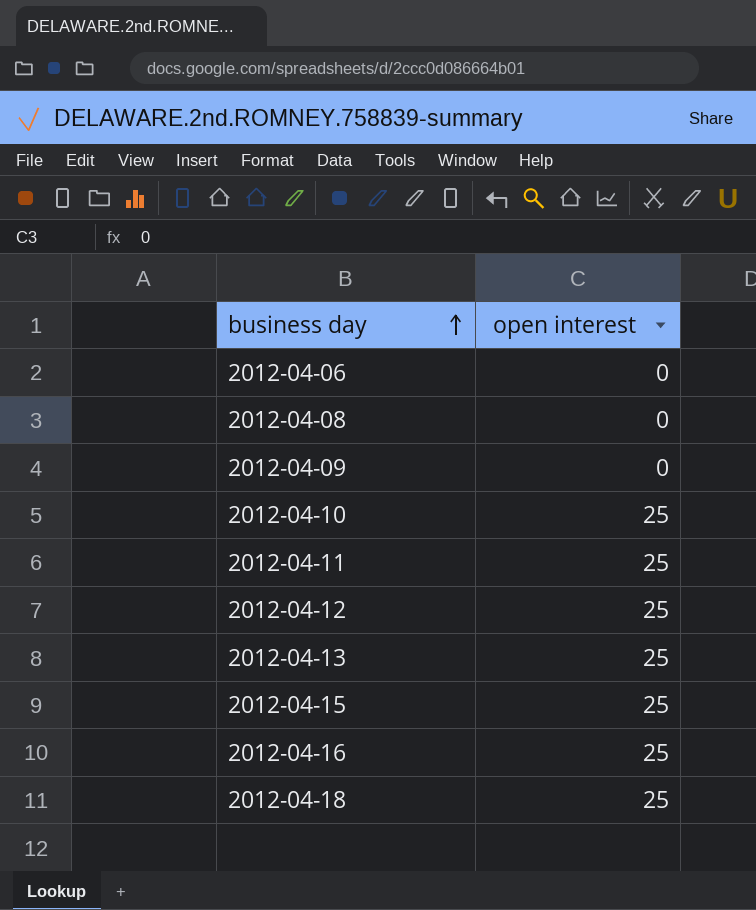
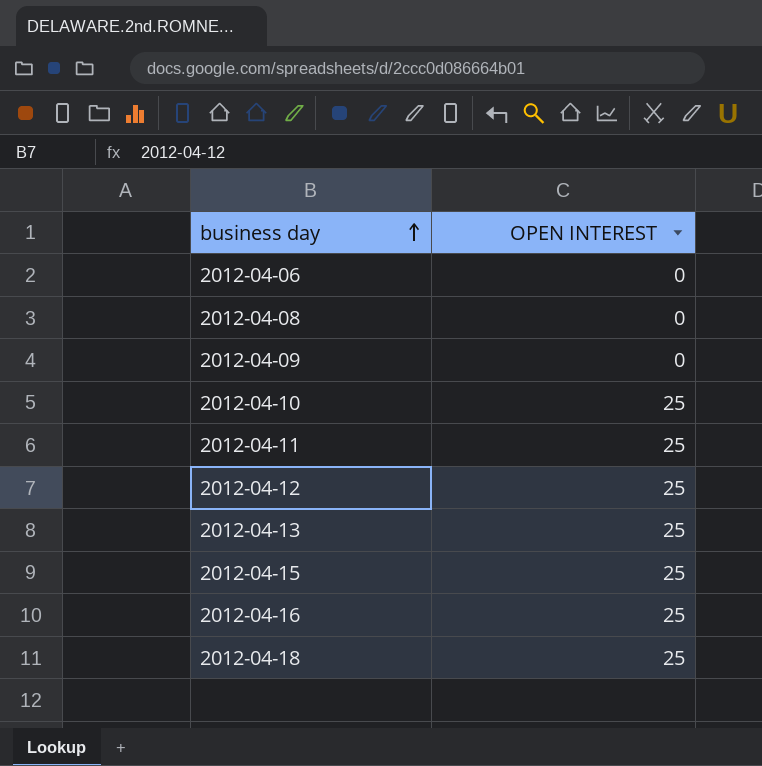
column name: open interest -> OPEN INTEREST

